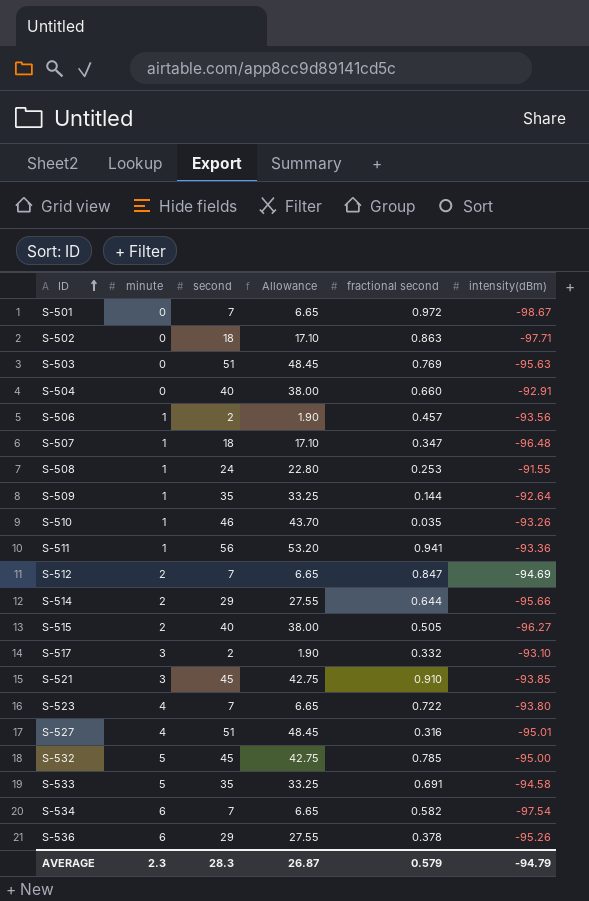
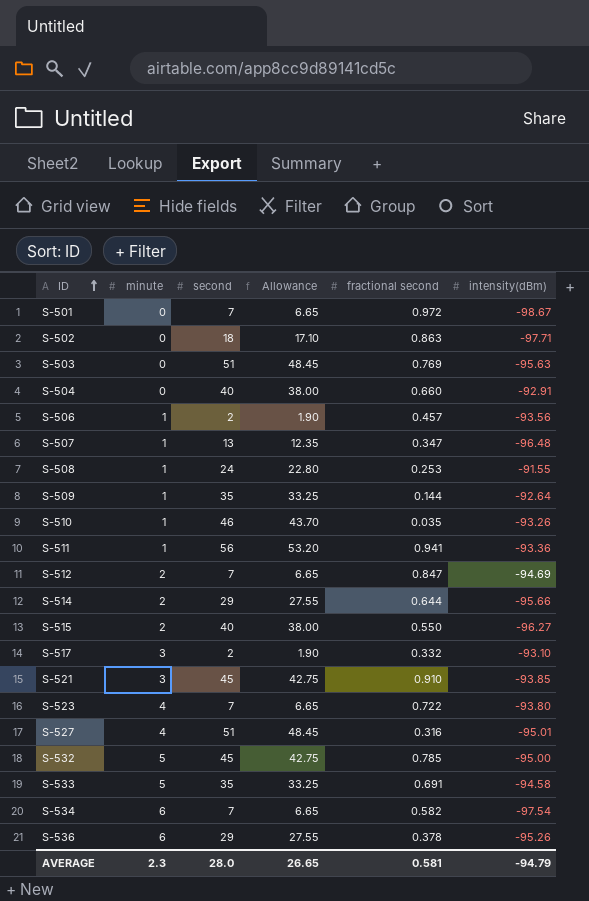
S-507 | second: 18 -> 13
S-507 | Allowance: 17.10 -> 12.35
S-515 | fractional second: 0.505 -> 0.550
AVERAGE | second: 28.3 -> 28.0
AVERAGE | Allowance: 26.87 -> 26.65
AVERAGE | fractional second: 0.579 -> 0.581

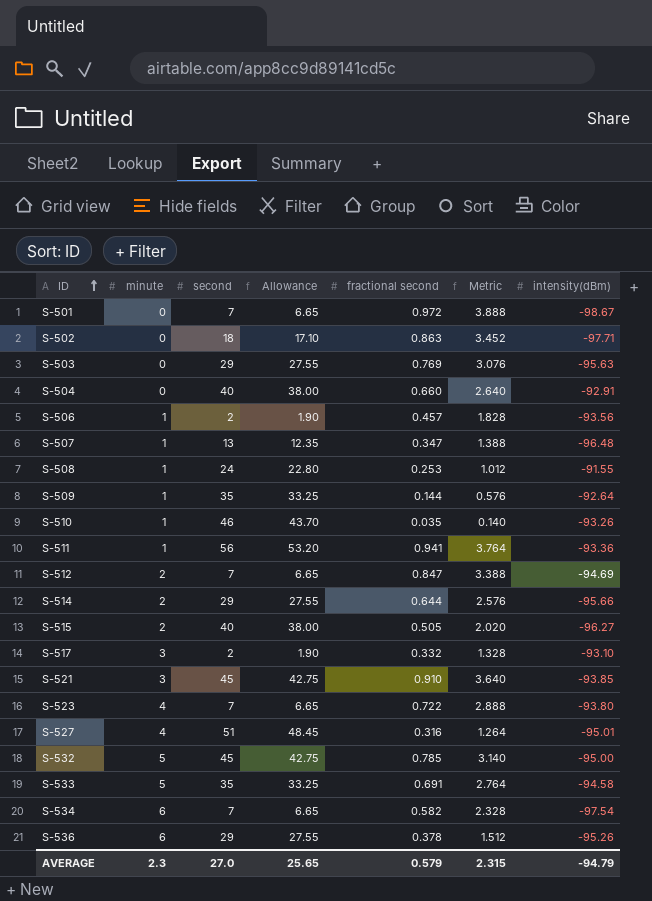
column Metric | formula: none -> [fractional second] * 4
S-503 | second: 51 -> 29
S-503 | Allowance: 48.45 -> 27.55
S-515 | fractional second: 0.550 -> 0.505
AVERAGE | second: 28.0 -> 27.0
AVERAGE | Allowance: 26.65 -> 25.65
AVERAGE | fractional second: 0.581 -> 0.579

